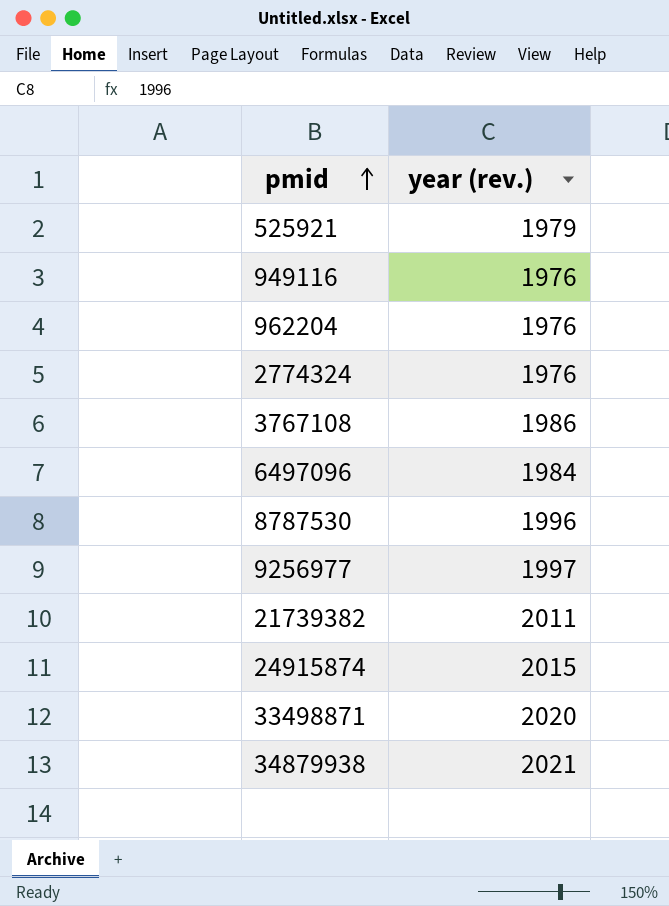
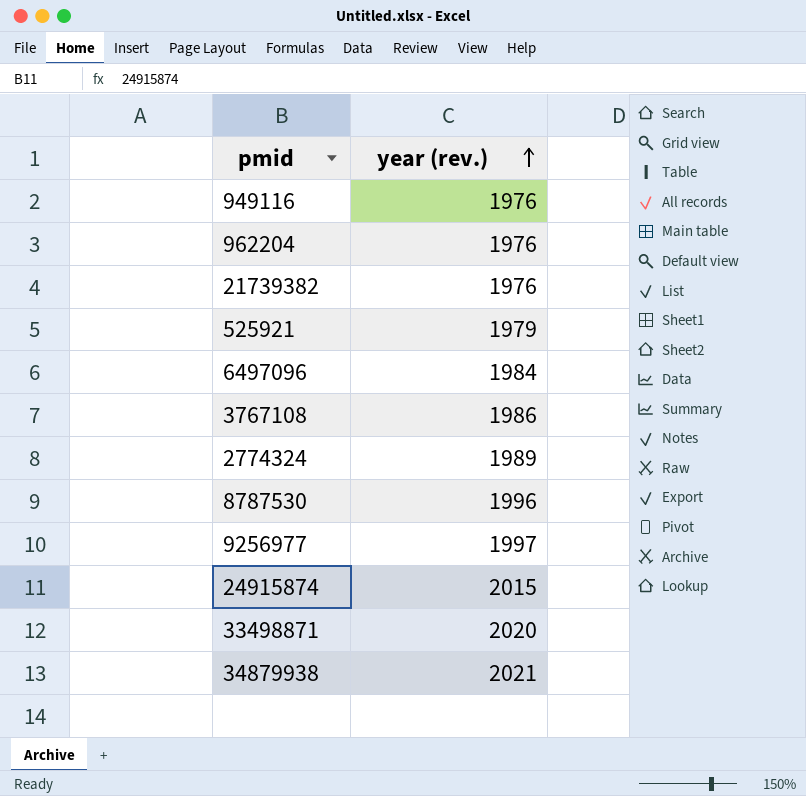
row order: pmid ascending -> year (rev.) ascending
21739382 | year (rev.): 2011 -> 1976
2774324 | year (rev.): 1976 -> 1989

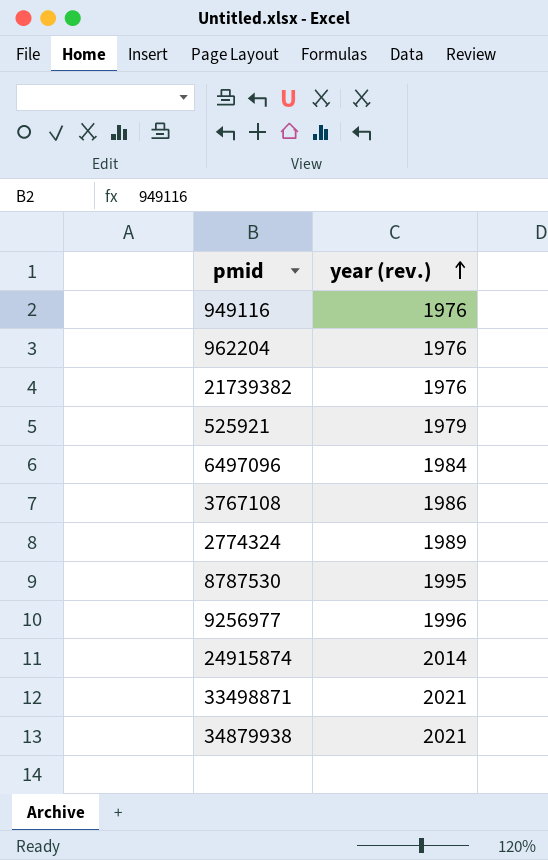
8787530 | year (rev.): 1996 -> 1995
9256977 | year (rev.): 1997 -> 1996
24915874 | year (rev.): 2015 -> 2014
33498871 | year (rev.): 2020 -> 2021

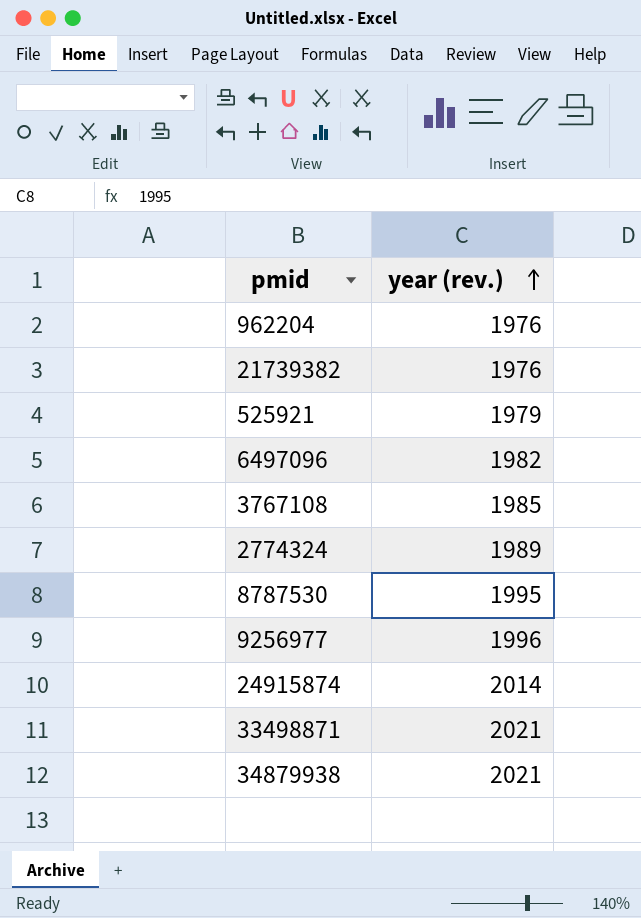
row 949116: 1976 -> none
6497096 | year (rev.): 1984 -> 1982
3767108 | year (rev.): 1986 -> 1985

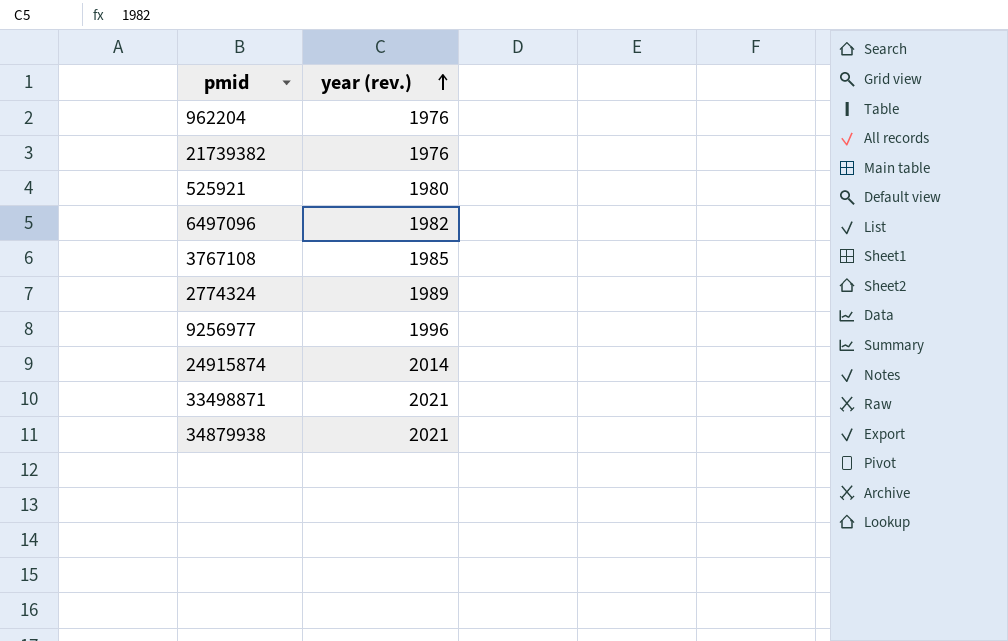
row 8787530: 1995 -> none
525921 | year (rev.): 1979 -> 1980

